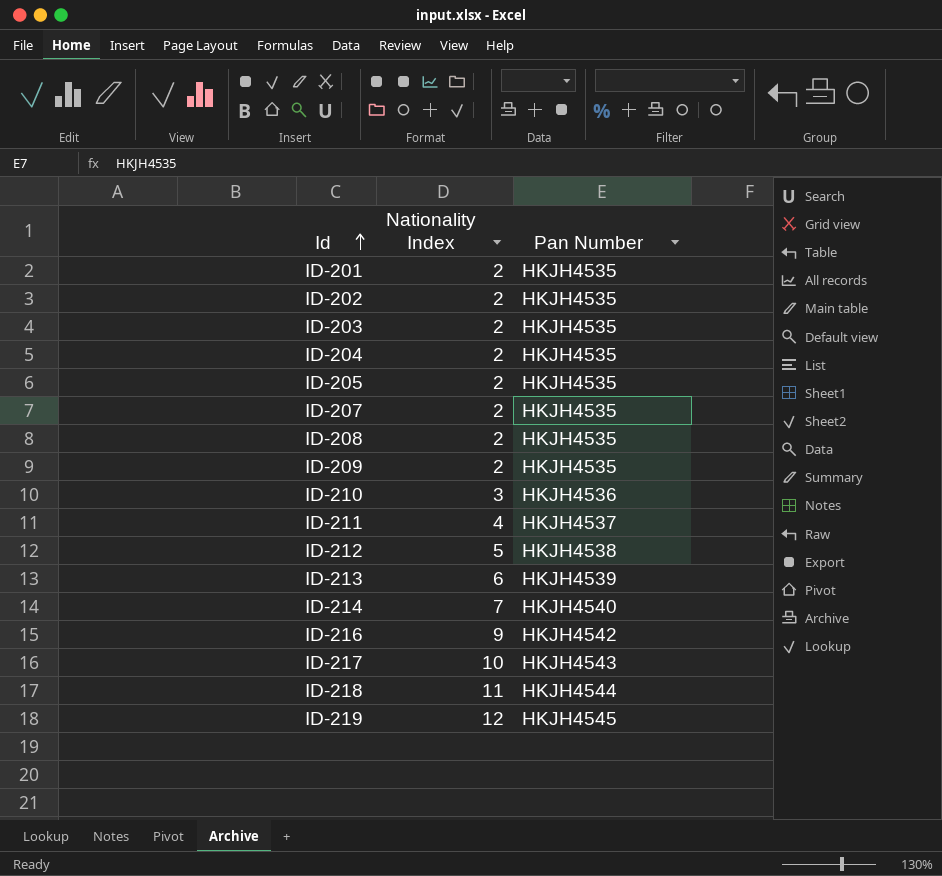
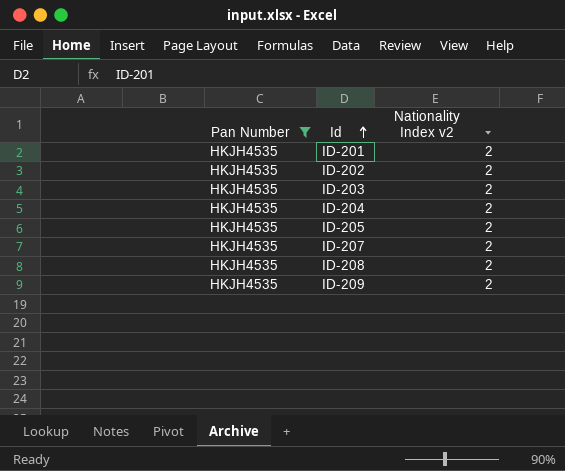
filter: none -> Pan Number = HKJH4535
column Pan Number | position: 3 -> 1
column name: Nationality Index -> Nationality Index v2

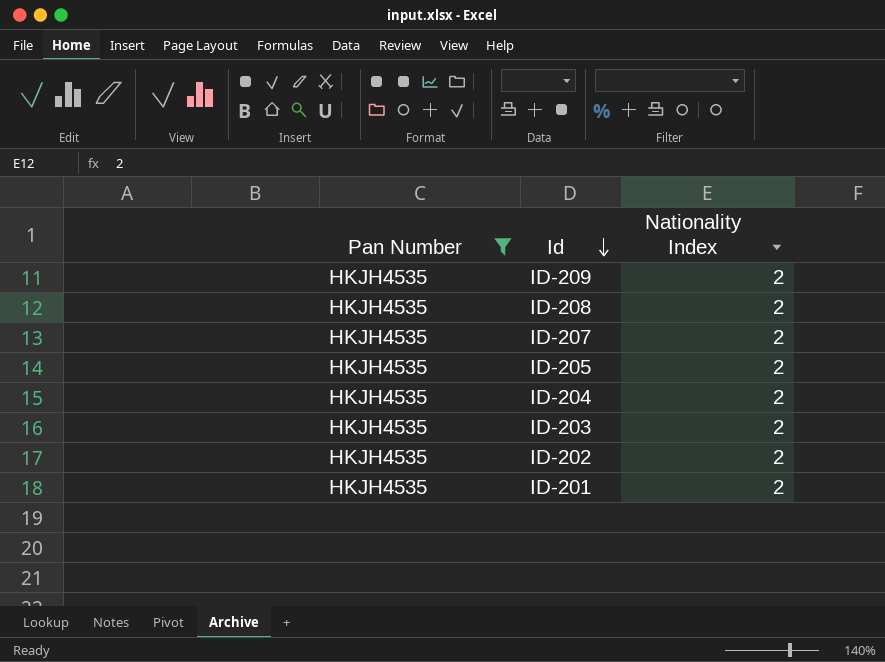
row order: Id ascending -> Id descending
column name: Nationality Index v2 -> Nationality Index

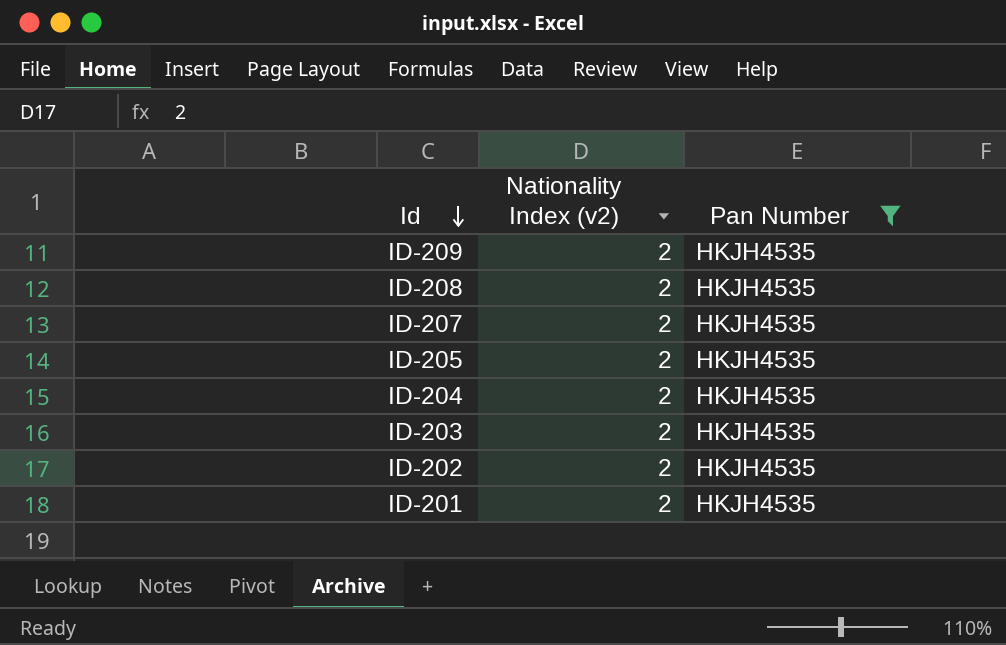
column name: Nationality Index -> Nationality Index (v2)
column Pan Number | position: 1 -> 3

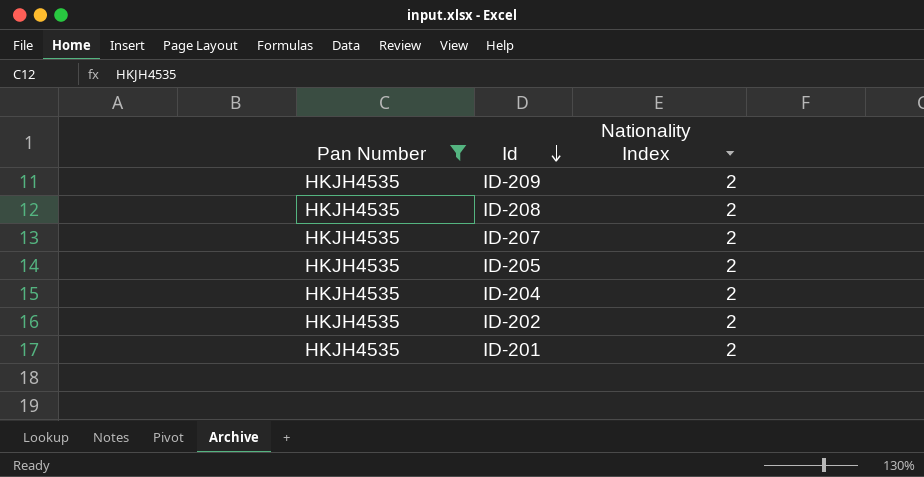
column Pan Number | position: 3 -> 1
column name: Nationality Index (v2) -> Nationality Index
row ID-203: 2 | HKJH4535 -> none

